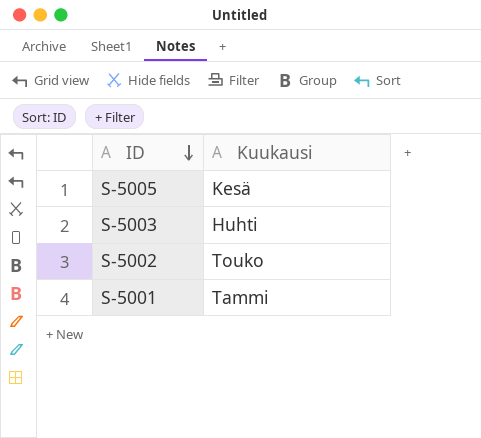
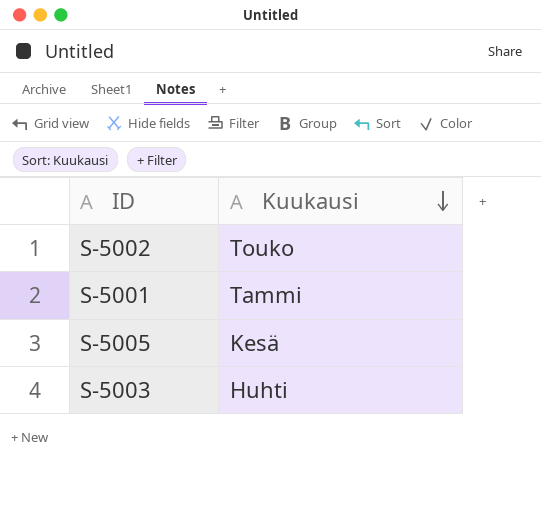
row order: ID descending -> Kuukausi descending

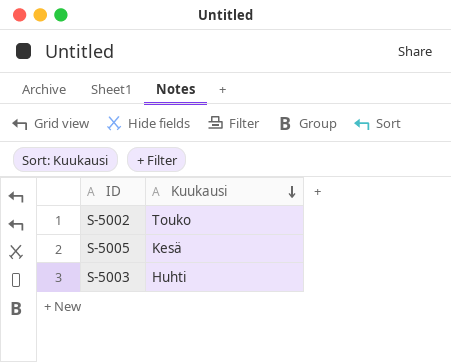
row S-5001: Tammi -> none

